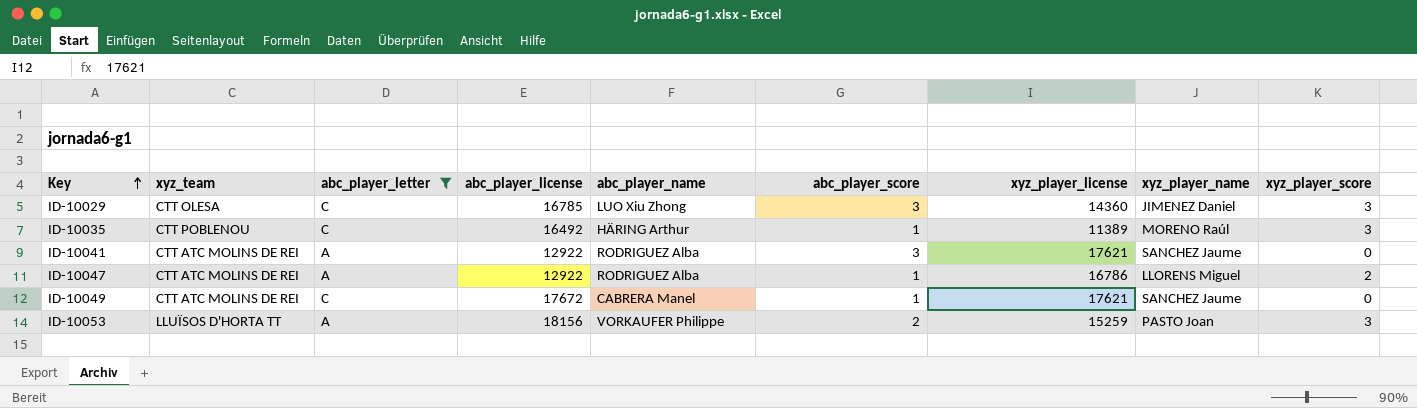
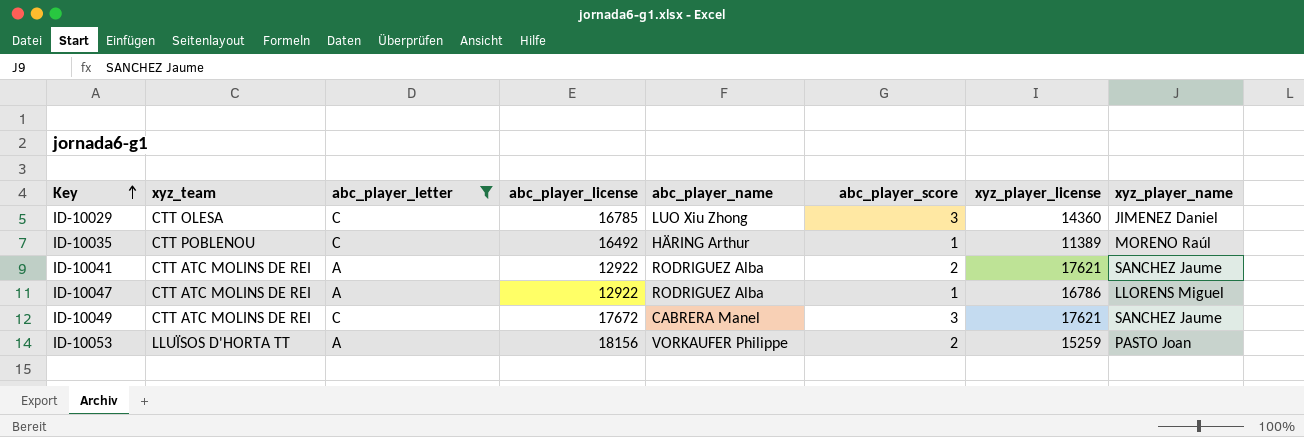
column xyz_player_score | position: 9 -> none
ID-10041 | abc_player_score: 3 -> 2
ID-10049 | abc_player_score: 1 -> 3

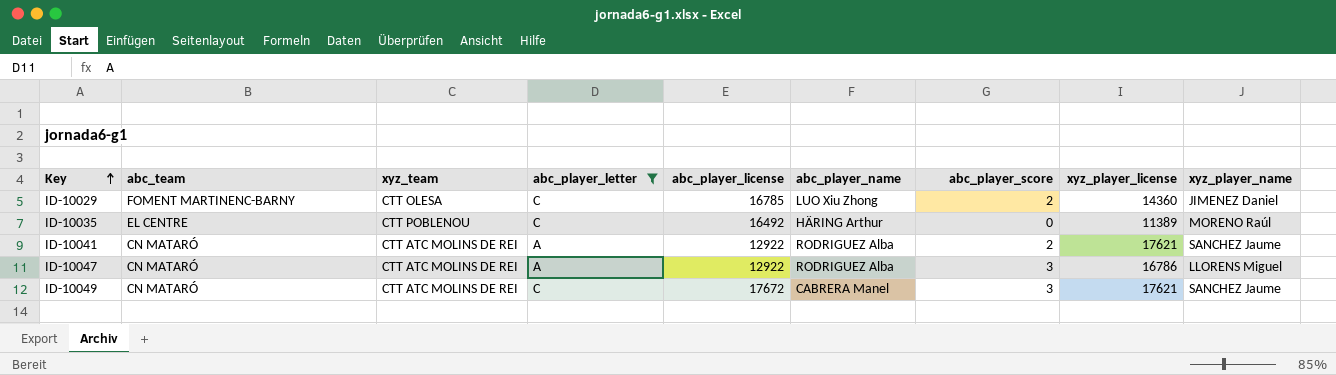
column abc_team | position: none -> 2
row ID-10053: LLUÏSOS D'HORTA TT | A | 18156 | VORKAUFER Philippe | 2 | 15259 | PASTO Joan -> none
ID-10029 | abc_player_score: 3 -> 2
ID-10035 | abc_player_score: 1 -> 0
ID-10047 | abc_player_score: 1 -> 3

